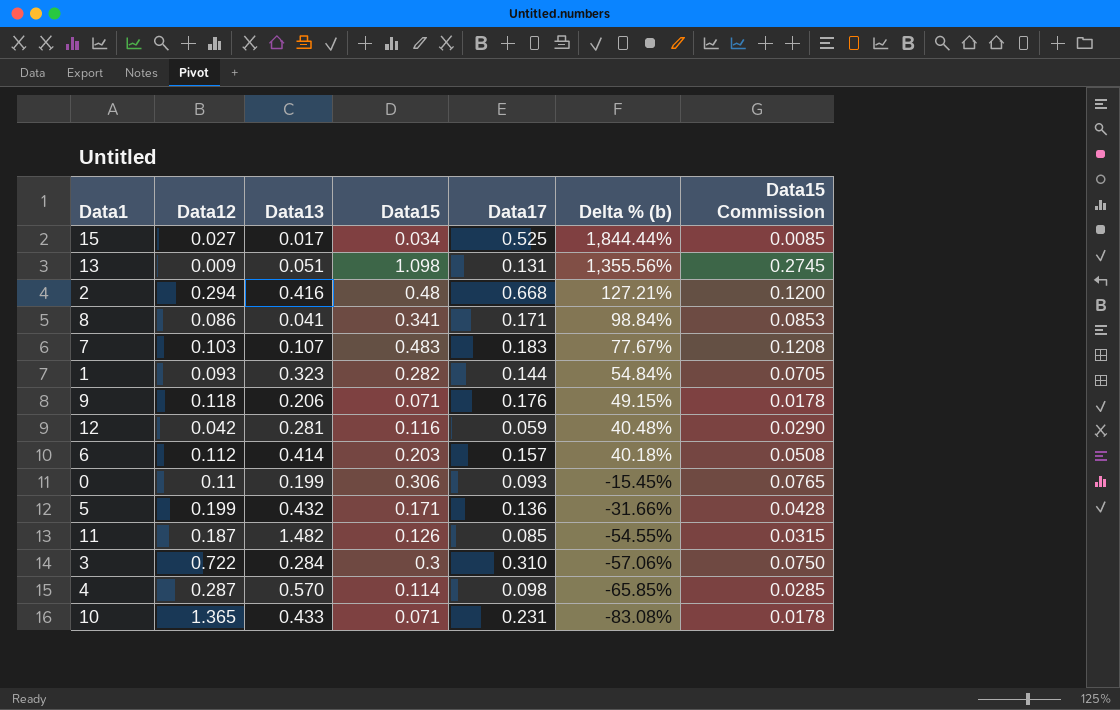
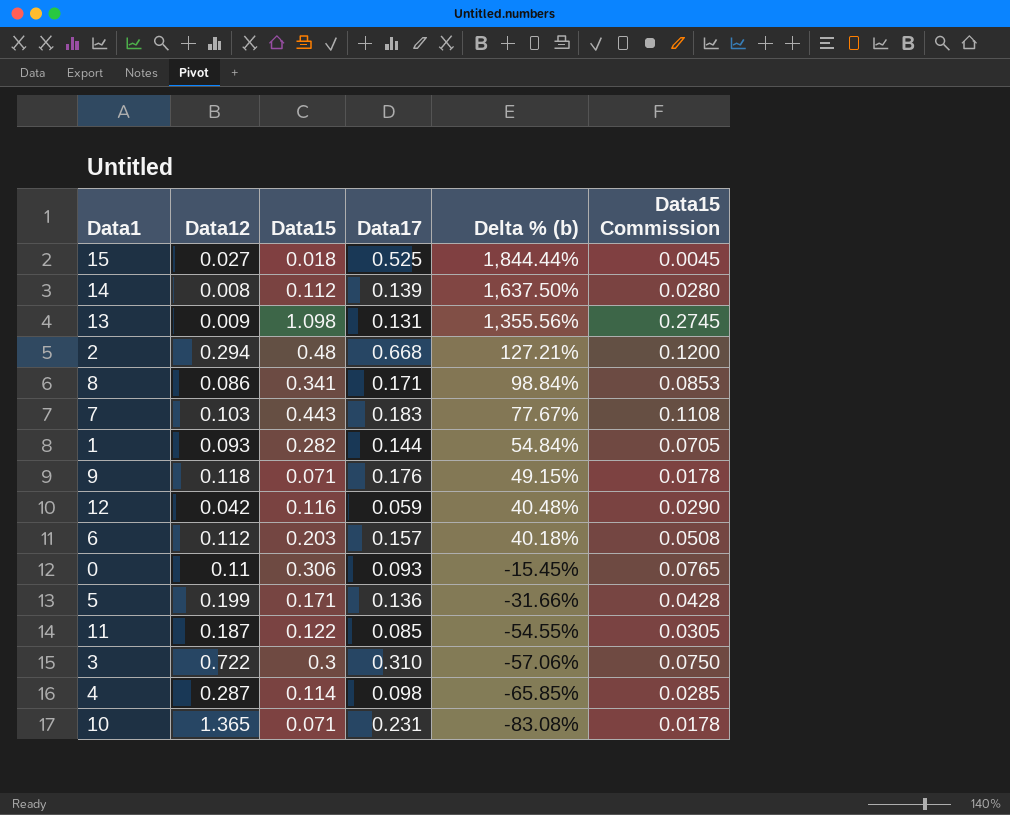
column Data13 | position: 3 -> none
15 | Data15: 0.034 -> 0.018
15 | Data15 Commission: 0.0085 -> 0.0045
row 14: none -> 0.008 | 0.112 | 0.139 | 1,637.50% | 0.0280
7 | Data15: 0.483 -> 0.443
7 | Data15 Commission: 0.1208 -> 0.1108
11 | Data15: 0.126 -> 0.122
11 | Data15 Commission: 0.0315 -> 0.0305

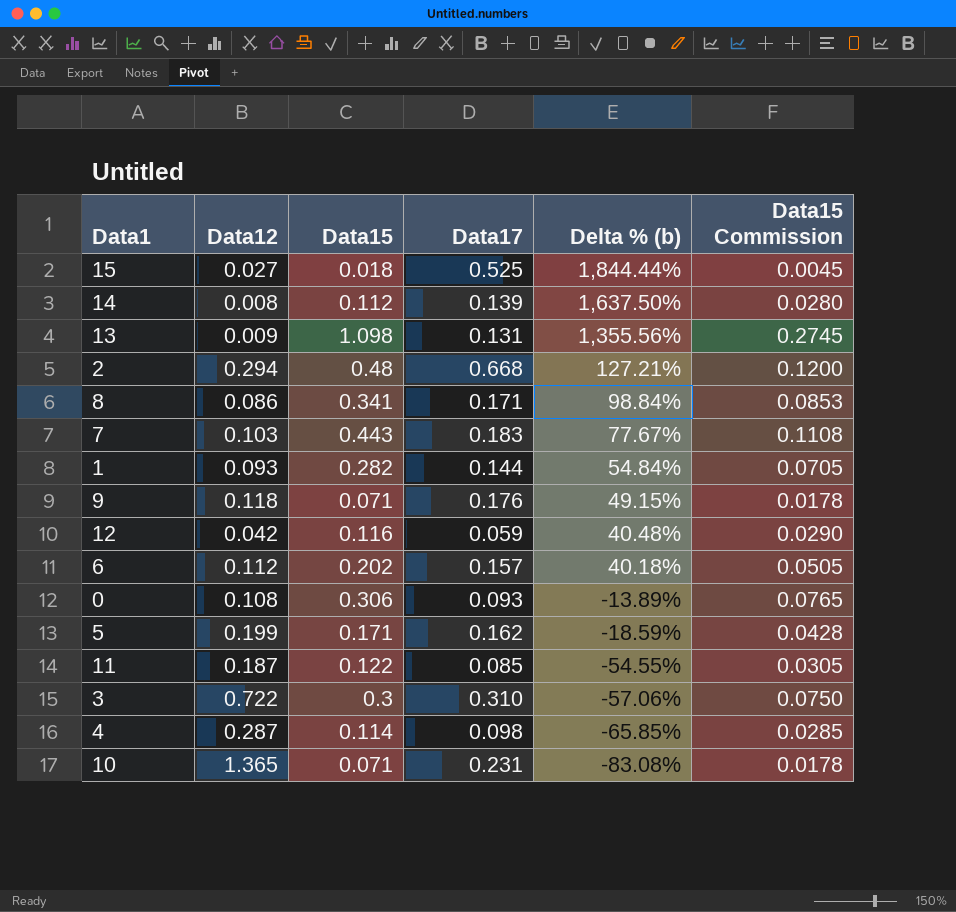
6 | Data15: 0.203 -> 0.202
6 | Data15 Commission: 0.0508 -> 0.0505
0 | Data12: 0.11 -> 0.108
0 | Delta % (b): -15.45% -> -13.89%
5 | Data17: 0.136 -> 0.162
5 | Delta % (b): -31.66% -> -18.59%

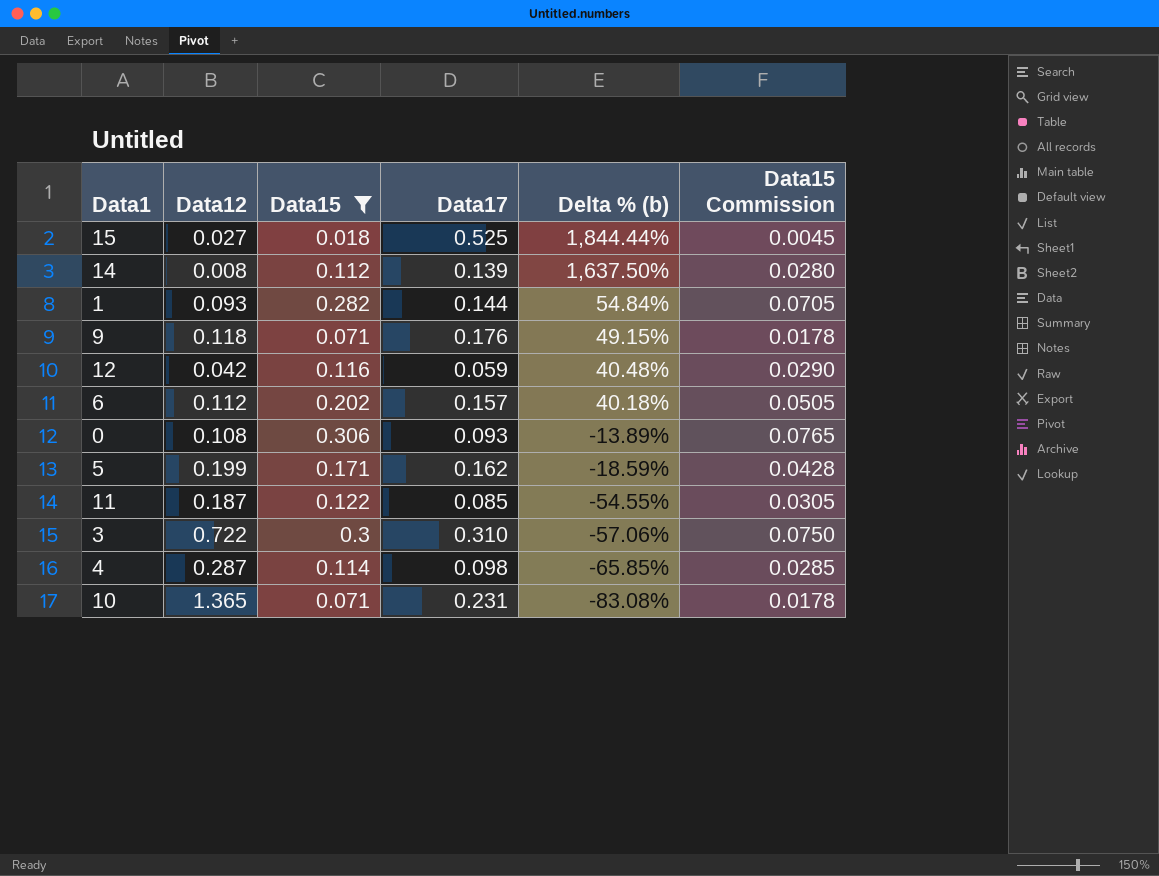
filter: none -> Data15 <= 0.306

